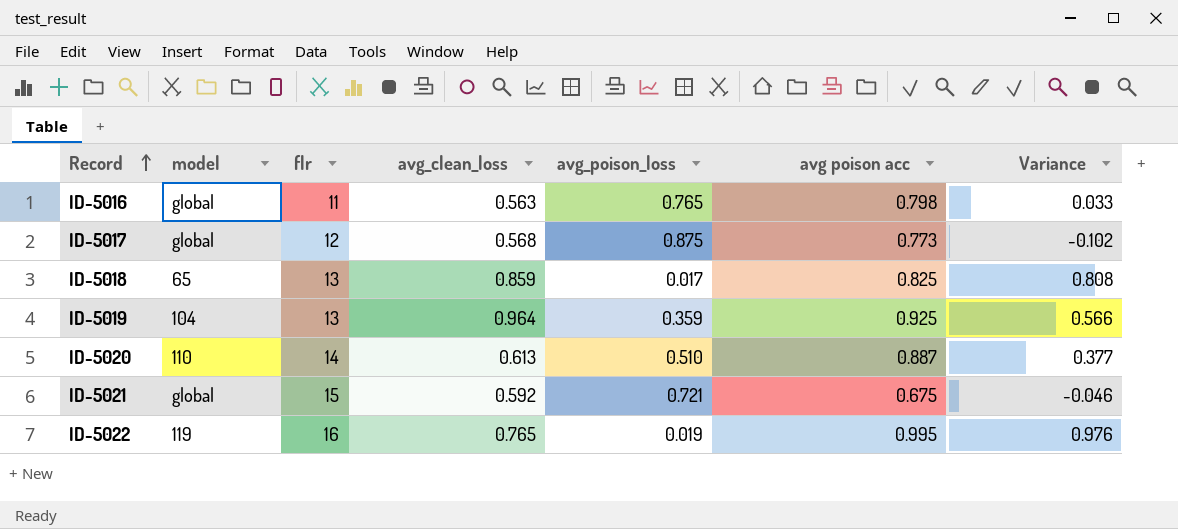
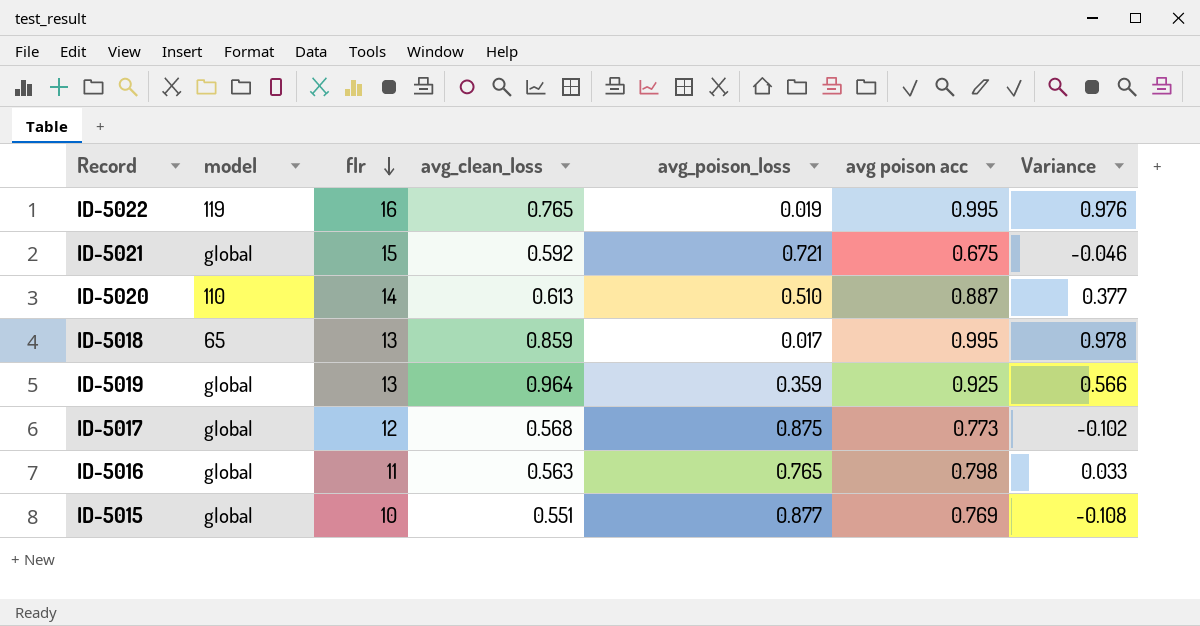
row order: Record ascending -> flr descending
ID-5018 | avg poison acc: 0.825 -> 0.995
ID-5018 | Variance: 0.808 -> 0.978
ID-5019 | model: 104 -> global
row ID-5015: none -> global | 10 | 0.551 | 0.877 | 0.769 | -0.108

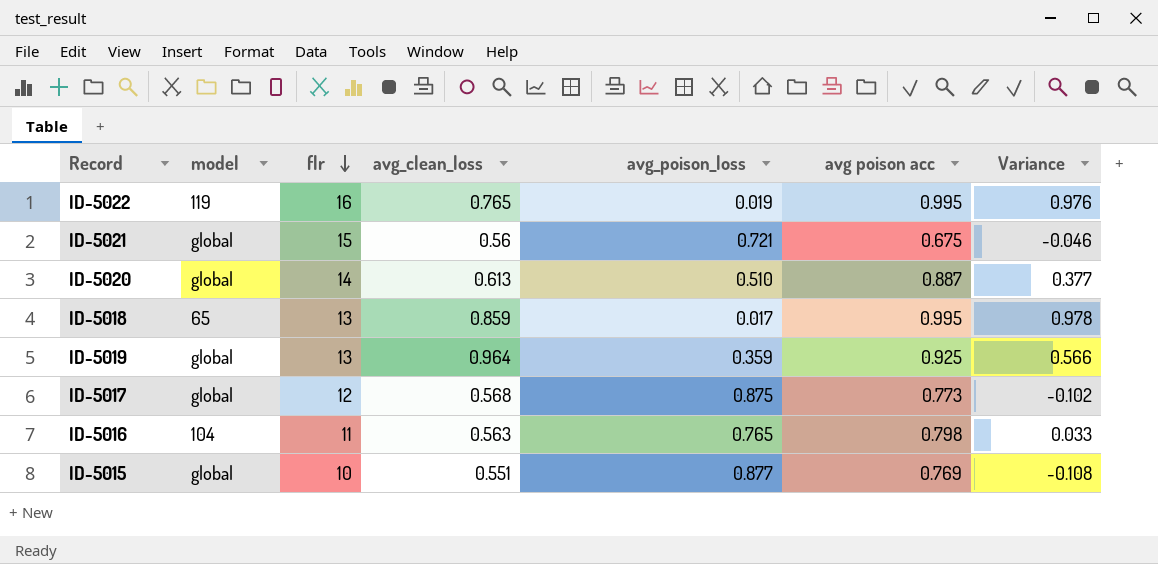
ID-5021 | avg_clean_loss: 0.592 -> 0.56
ID-5020 | model: 110 -> global
ID-5016 | model: global -> 104

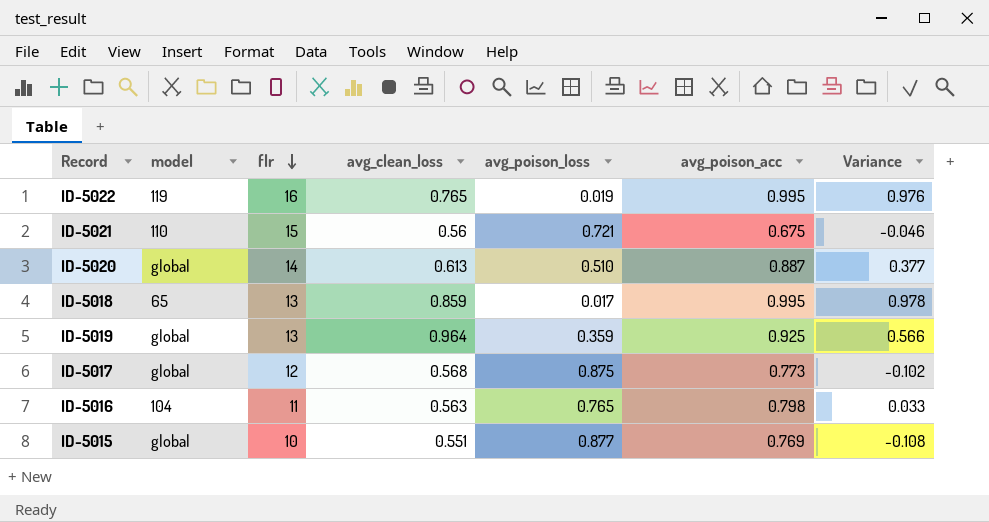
column name: avg poison acc -> avg_poison_acc
ID-5021 | model: global -> 110

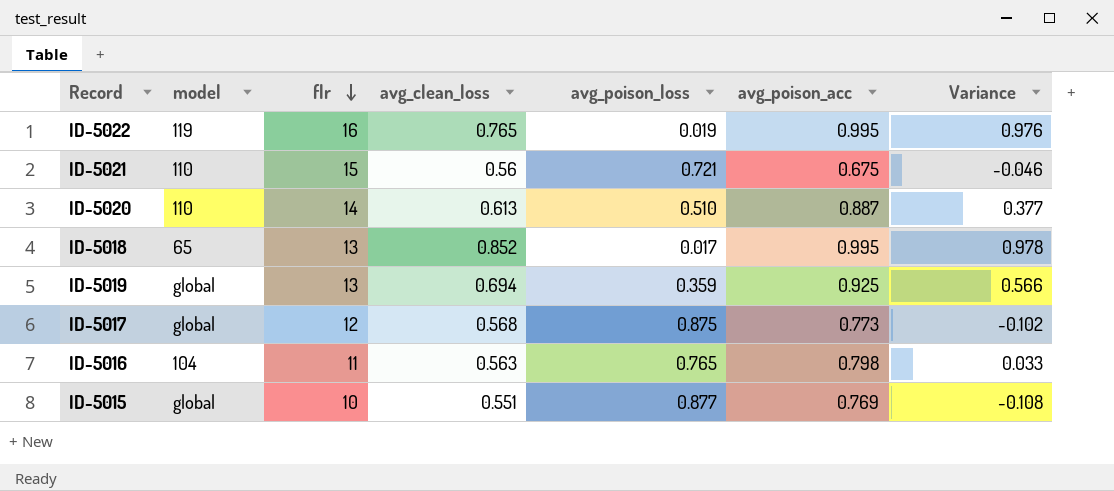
ID-5020 | model: global -> 110
ID-5018 | avg_clean_loss: 0.859 -> 0.852
ID-5019 | avg_clean_loss: 0.964 -> 0.694

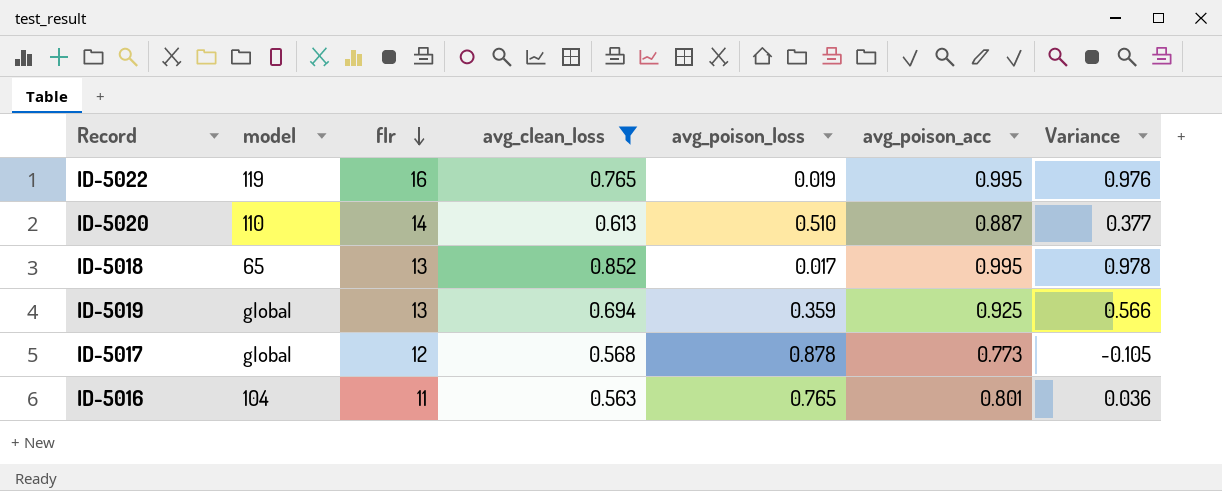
filter: none -> avg_clean_loss >= 0.563
ID-5017 | avg_poison_loss: 0.875 -> 0.878
ID-5017 | Variance: -0.102 -> -0.105
ID-5016 | avg_poison_acc: 0.798 -> 0.801
ID-5016 | Variance: 0.033 -> 0.036

